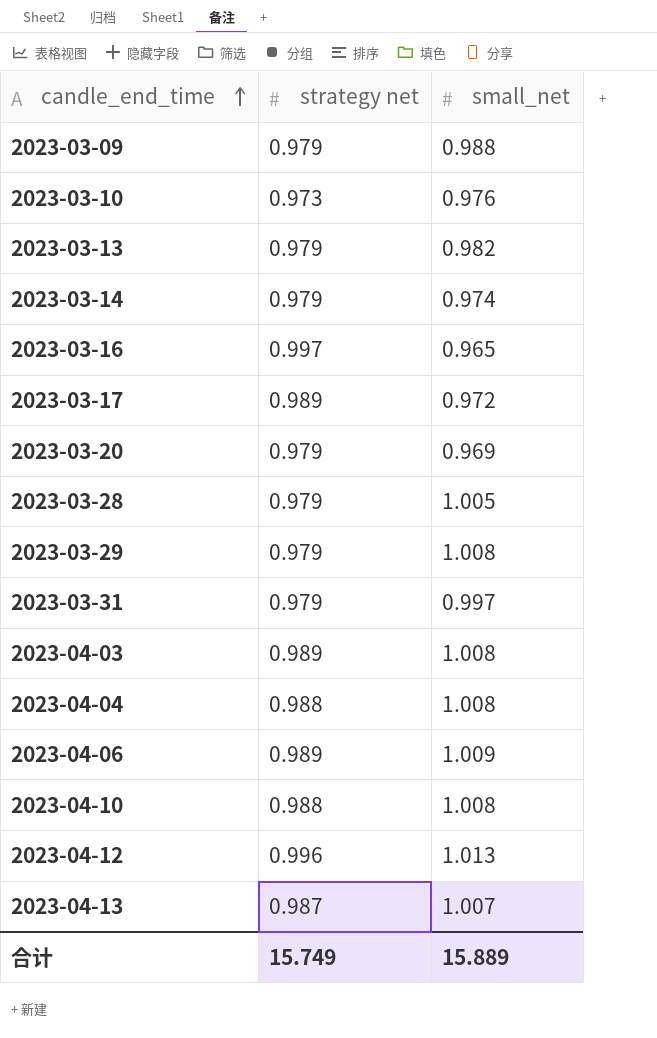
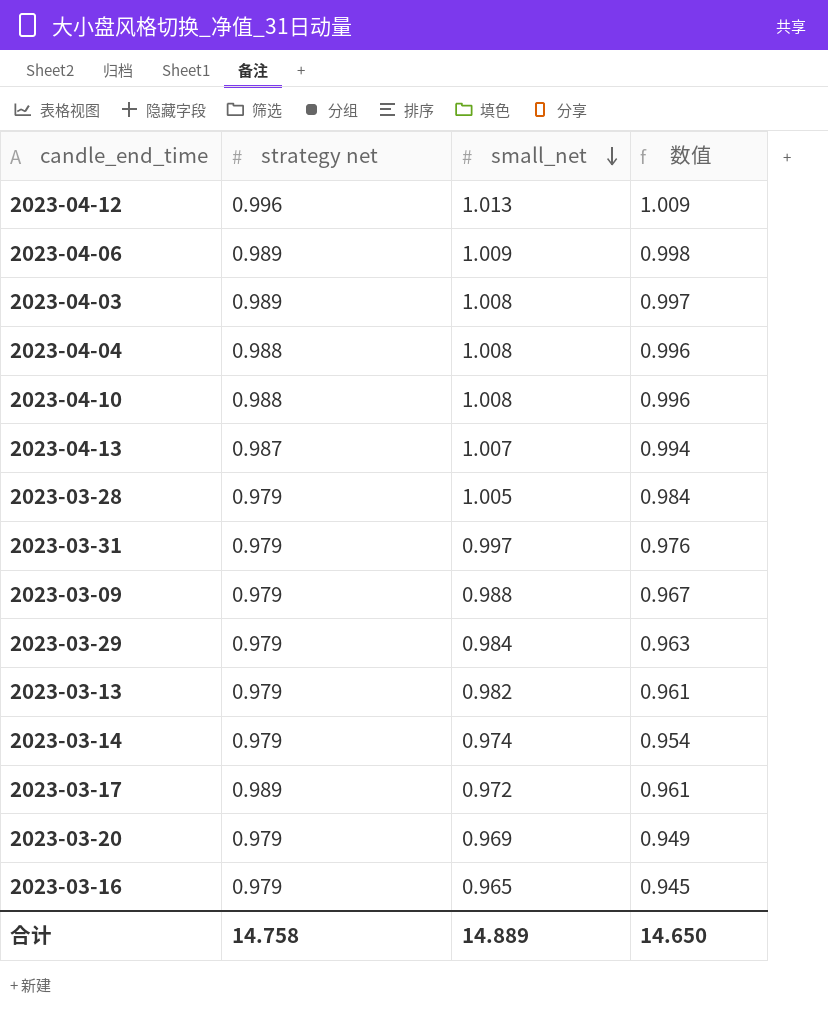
row order: candle_end_time ascending -> small_net descending
column 数值 | formula: none -> [strategy net] * [small_net]
row 2023-03-10: 0.973 | 0.976 -> none
2023-03-29 | small_net: 1.008 -> 0.984
2023-03-16 | strategy net: 0.997 -> 0.979
合计 | strategy net: 15.749 -> 14.758
合计 | small_net: 15.889 -> 14.889

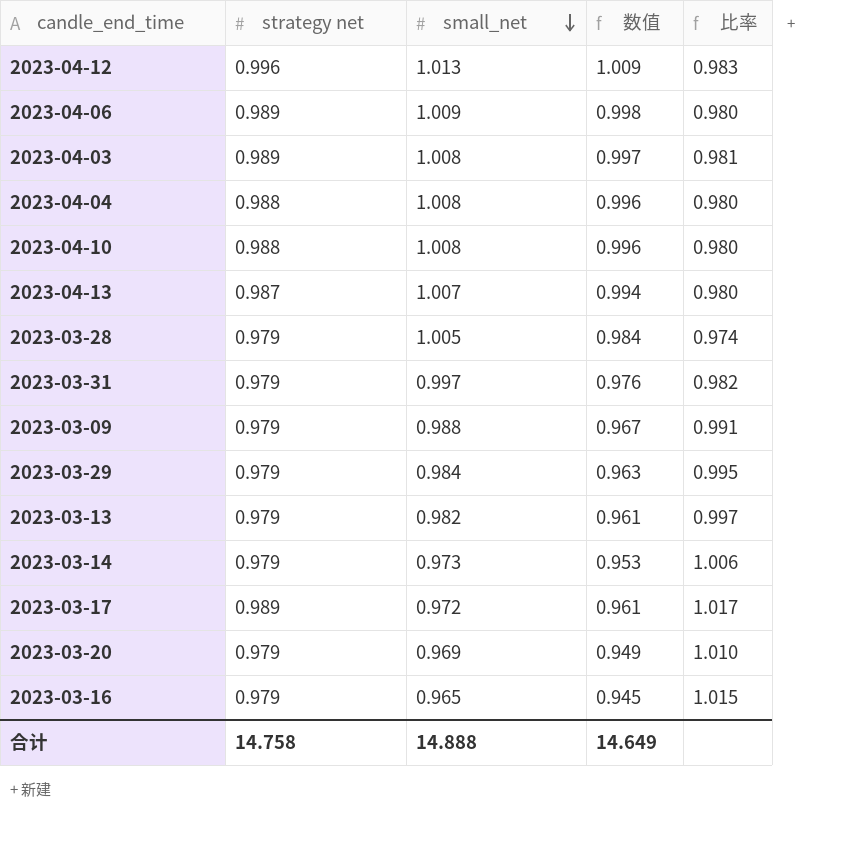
column 比率 | formula: none -> [strategy net] / [small_net]
2023-03-14 | small_net: 0.974 -> 0.973
2023-03-14 | 数值: 0.954 -> 0.953
合计 | small_net: 14.889 -> 14.888
合计 | 数值: 14.650 -> 14.649

